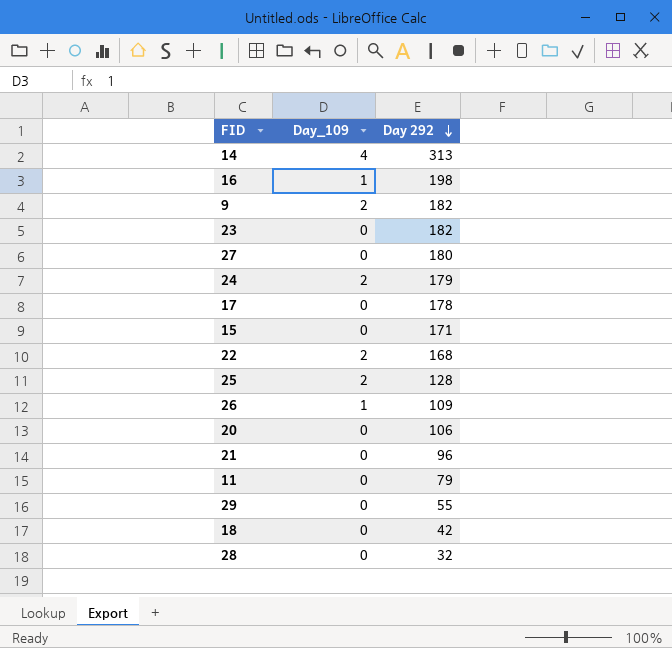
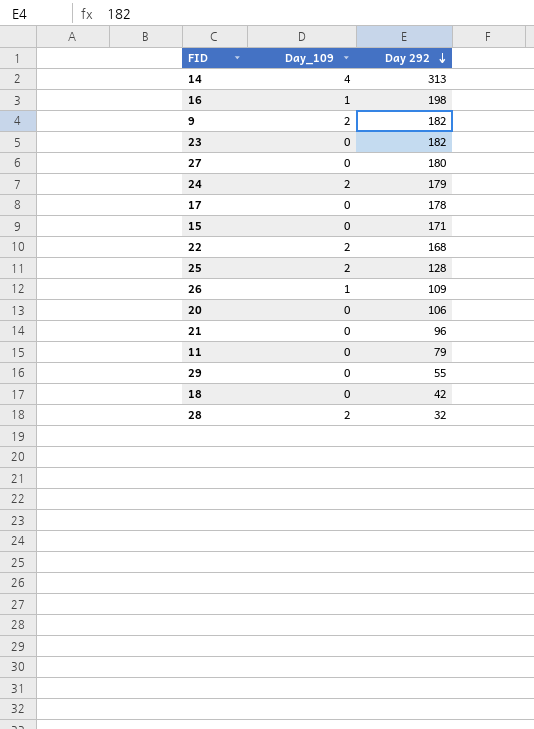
28 | Day_109: 0 -> 2

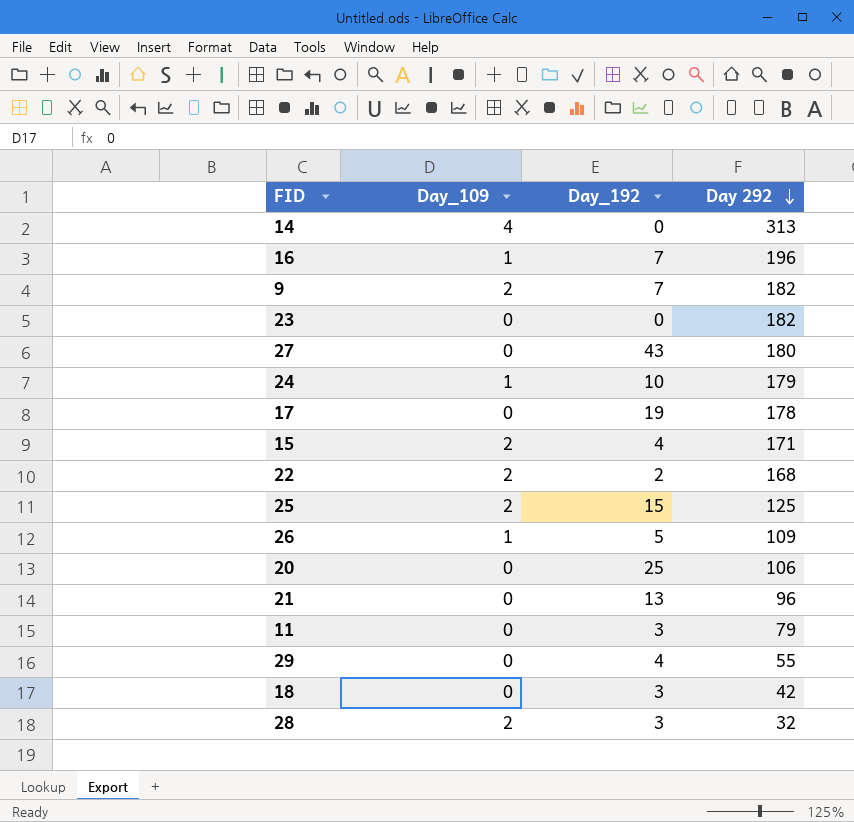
column Day_192 | position: none -> 3
16 | Day 292: 198 -> 196
24 | Day_109: 2 -> 1
15 | Day_109: 0 -> 2
25 | Day 292: 128 -> 125

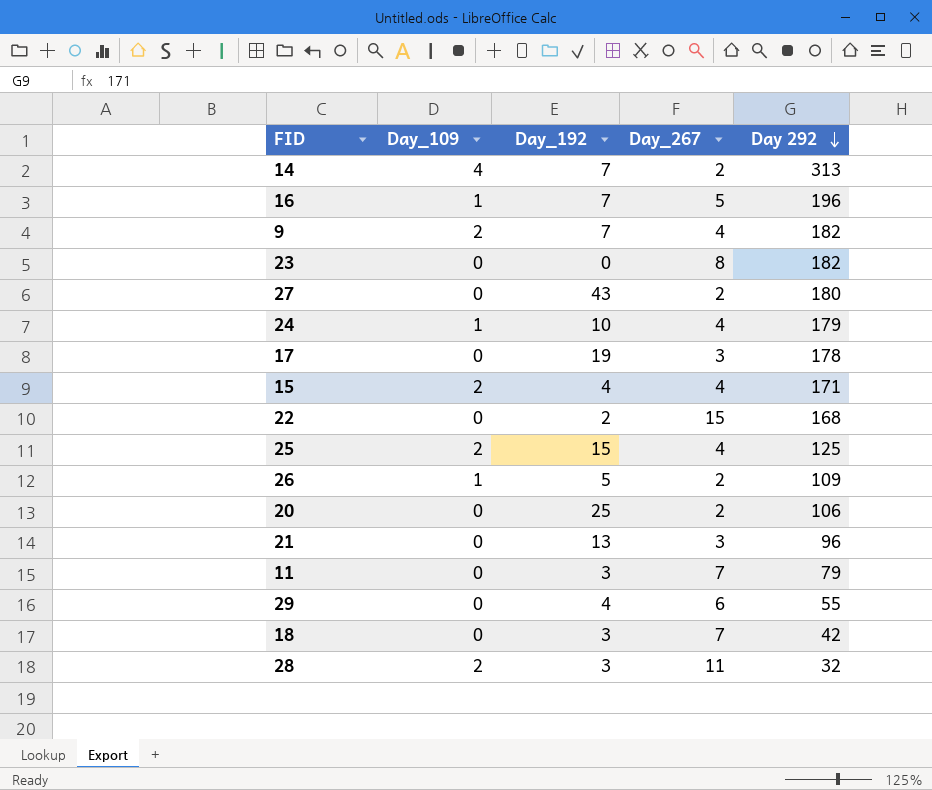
column Day_267 | position: none -> 4
14 | Day_192: 0 -> 7
22 | Day_109: 2 -> 0

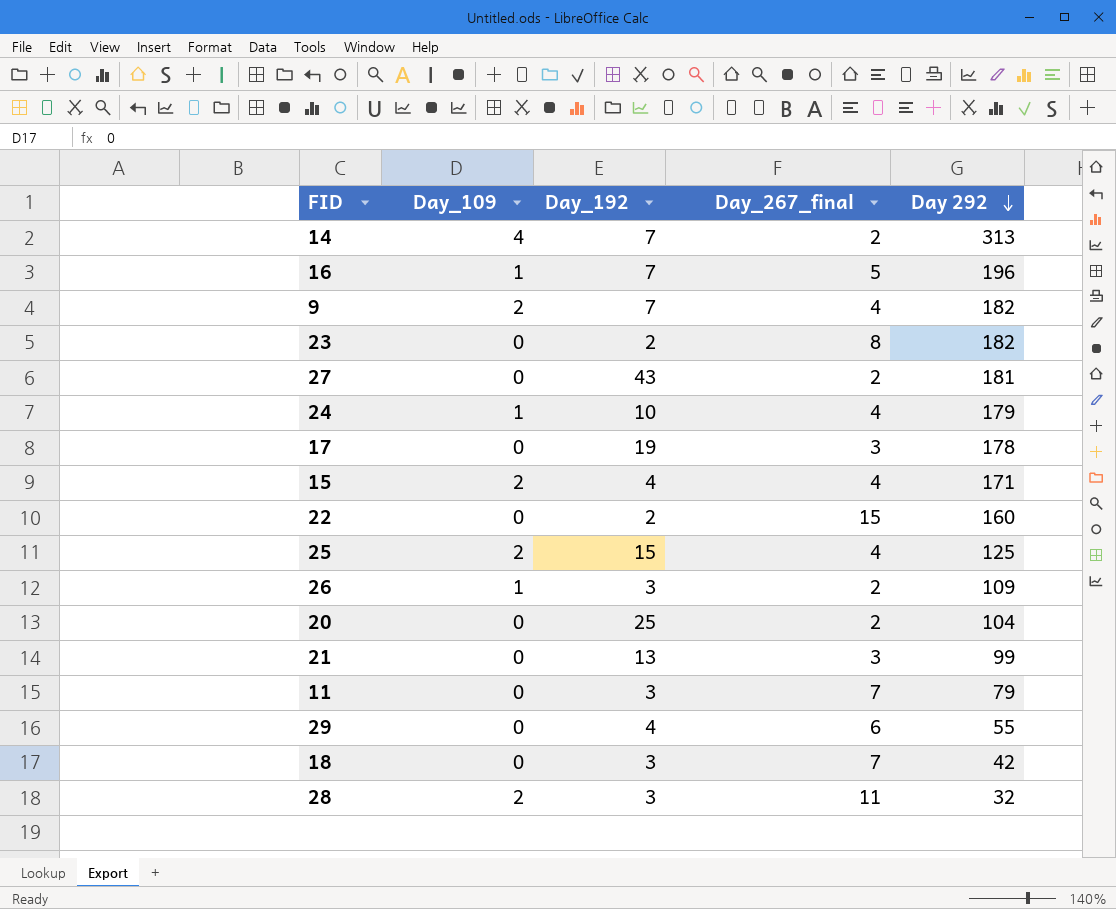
column name: Day_267 -> Day_267_final
23 | Day_192: 0 -> 2
27 | Day 292: 180 -> 181
22 | Day 292: 168 -> 160
26 | Day_192: 5 -> 3
20 | Day 292: 106 -> 104
21 | Day 292: 96 -> 99

